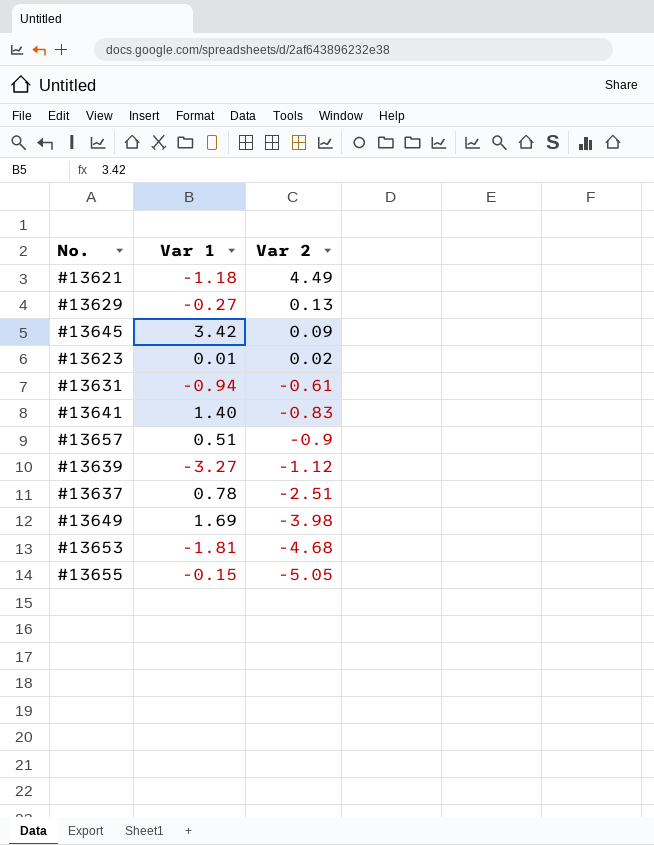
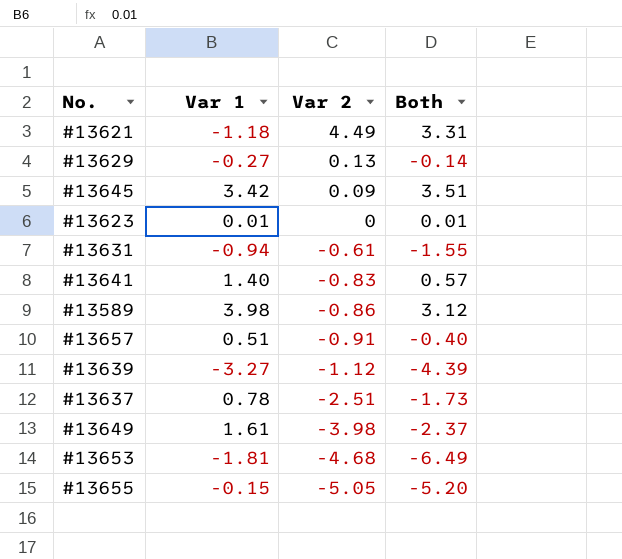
column Both | formula: none -> [Var 1] + [Var 2]
#13623 | Var 2: 0.02 -> 0
row #13589: none -> 3.98 | -0.86 | 3.12
#13657 | Var 2: -0.9 -> -0.91
#13649 | Var 1: 1.69 -> 1.61

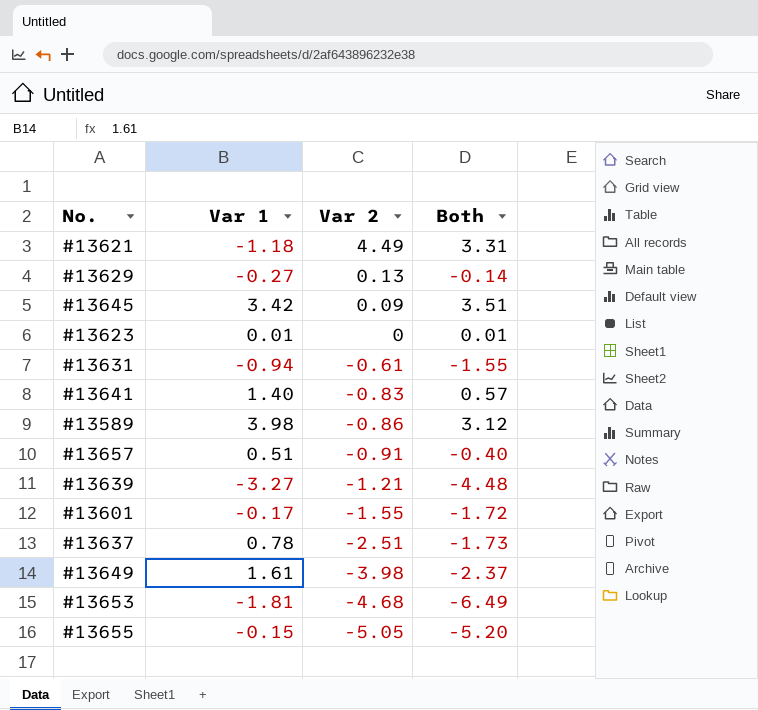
#13639 | Var 2: -1.12 -> -1.21
#13639 | Both: -4.39 -> -4.48
row #13601: none -> -0.17 | -1.55 | -1.72

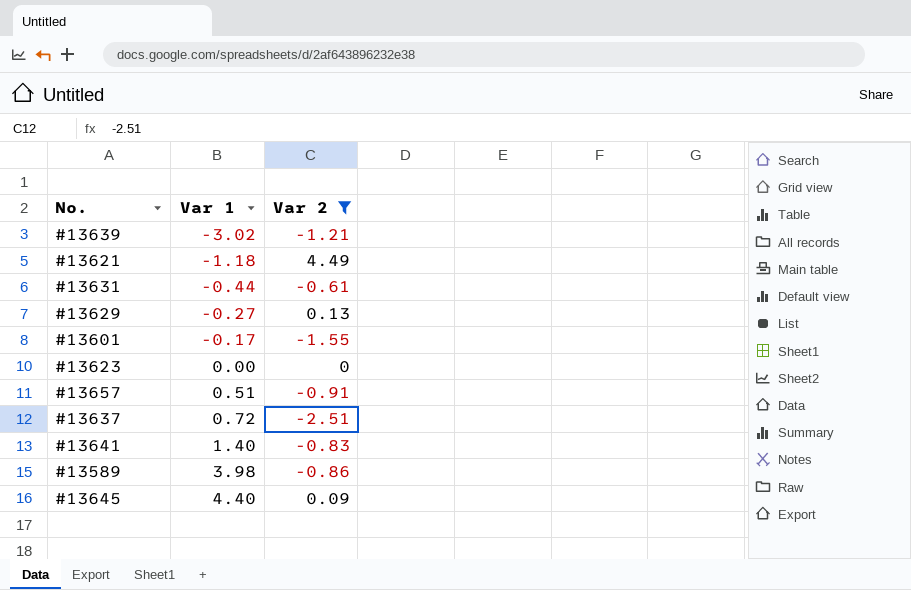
filter: none -> Var 2 >= -2.51
row order: Var 2 descending -> Var 1 ascending
column Both | formula: [Var 1] + [Var 2] -> none
#13639 | Var 1: -3.27 -> -3.02
#13631 | Var 1: -0.94 -> -0.44
#13623 | Var 1: 0.01 -> 0.00
#13637 | Var 1: 0.78 -> 0.72
#13645 | Var 1: 3.42 -> 4.40

